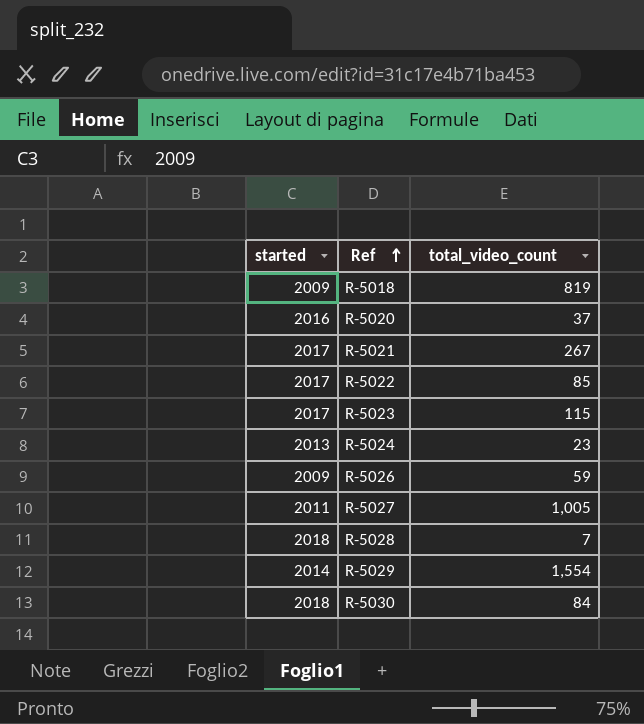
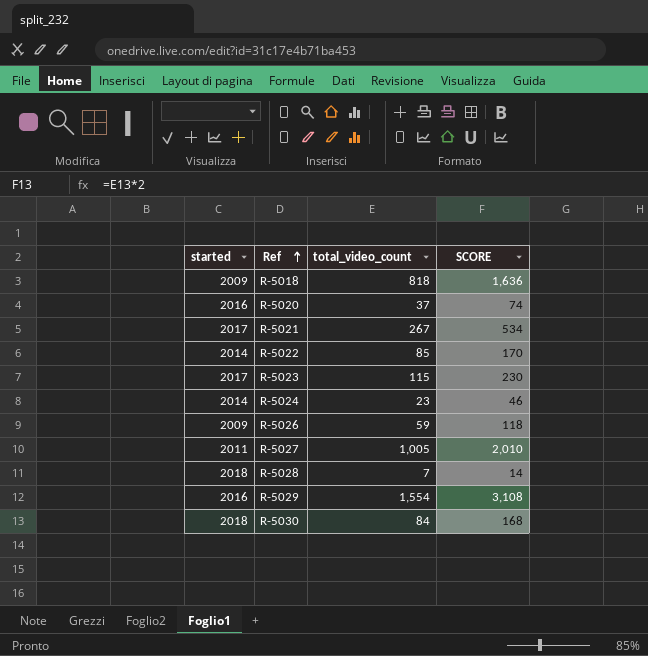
column SCORE | formula: none -> [total_video_count] * 2
R-5018 | total_video_count: 819 -> 818
R-5022 | started: 2017 -> 2014
R-5024 | started: 2013 -> 2014
R-5029 | started: 2014 -> 2016

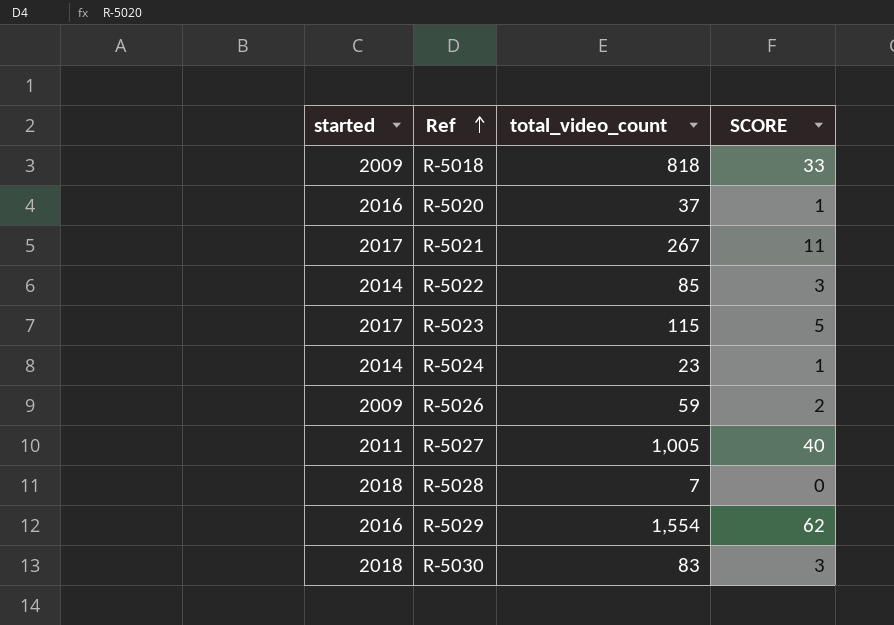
column SCORE | formula: [total_video_count] * 2 -> [total_video_count] * 0.04
R-5030 | total_video_count: 84 -> 83

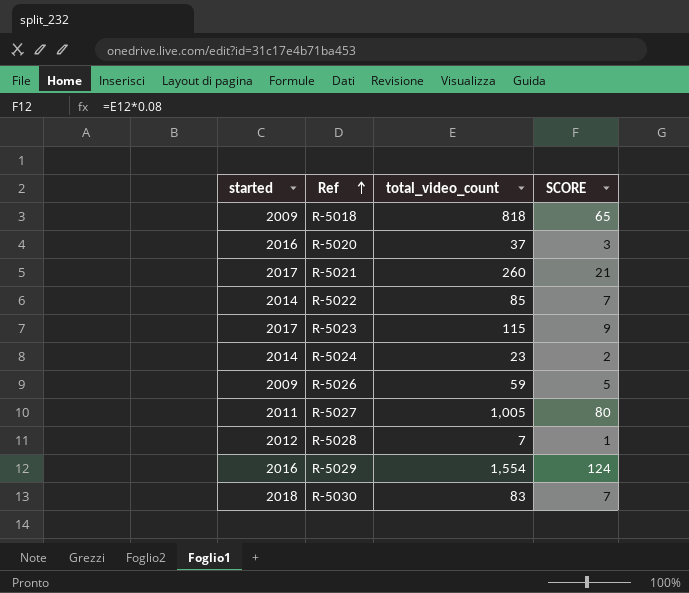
column SCORE | formula: [total_video_count] * 0.04 -> [total_video_count] * 0.08
R-5021 | total_video_count: 267 -> 260
R-5028 | started: 2018 -> 2012

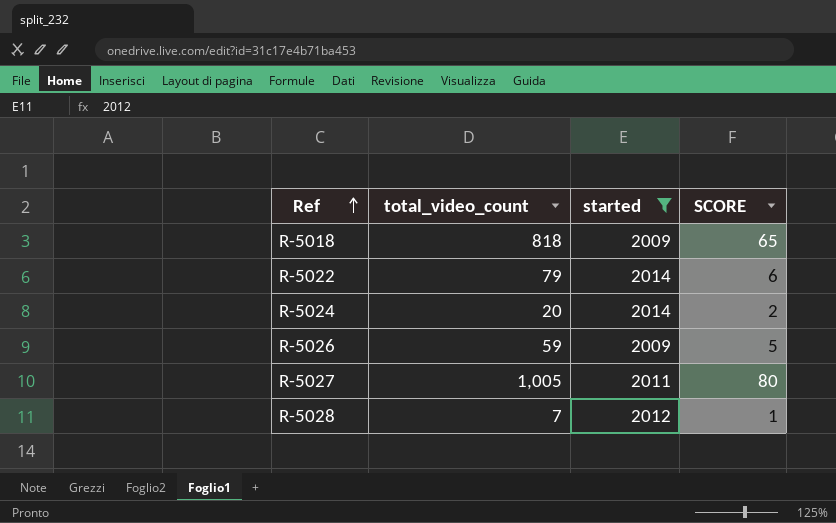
filter: none -> started <= 2014
column started | position: 1 -> 3
R-5022 | total_video_count: 85 -> 79
R-5022 | SCORE: 7 -> 6
R-5024 | total_video_count: 23 -> 20

